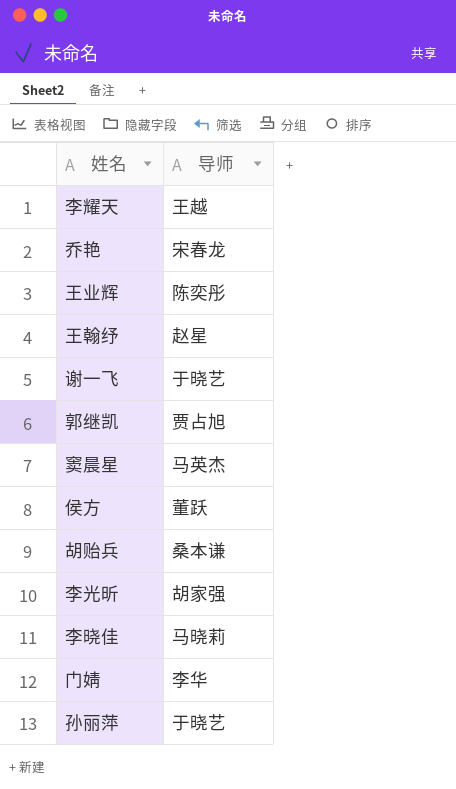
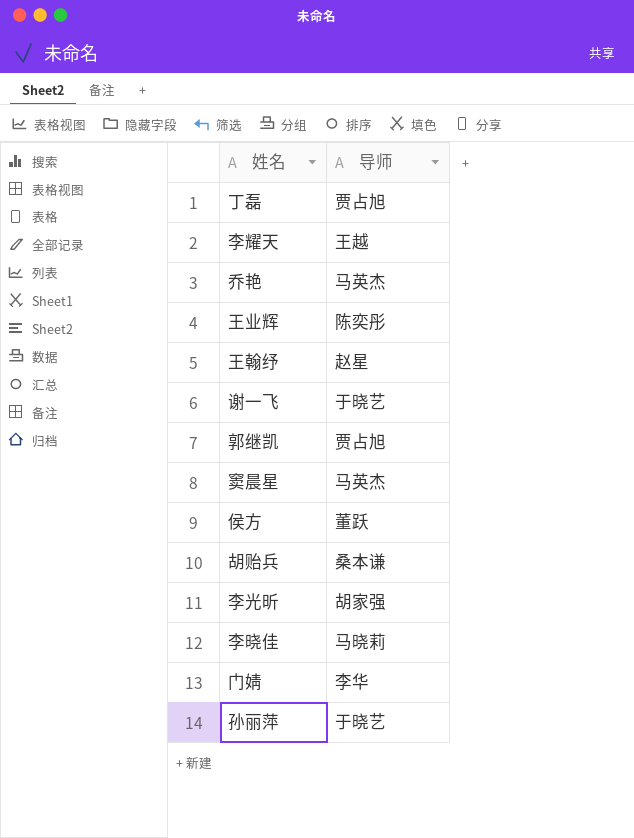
row 丁磊: none -> 贾占旭
乔艳 | 导师: 宋春龙 -> 马英杰

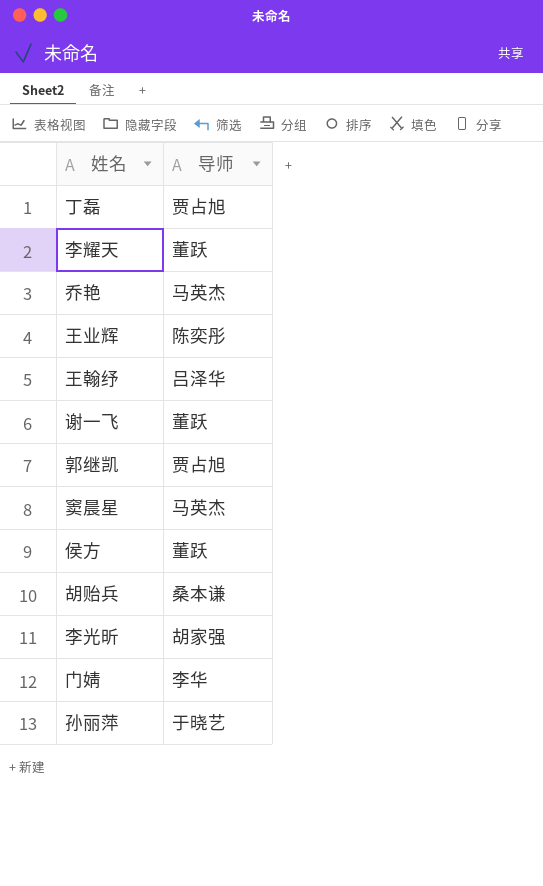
row 李晓佳: 马晓莉 -> none
李耀天 | 导师: 王越 -> 董跃
王翰纾 | 导师: 赵星 -> 吕泽华
谢一飞 | 导师: 于晓艺 -> 董跃

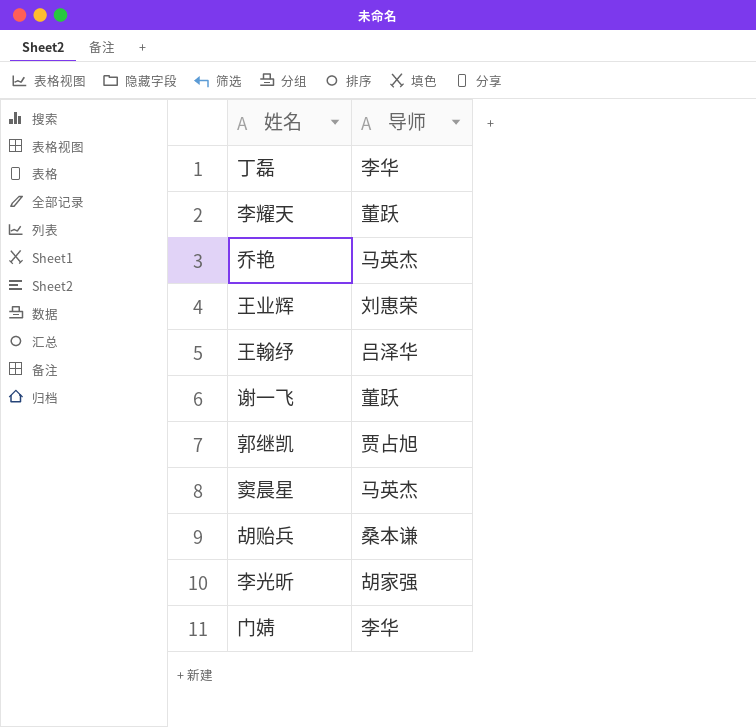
row 侯方: 董跃 -> none
row 孙丽萍: 于晓艺 -> none
丁磊 | 导师: 贾占旭 -> 李华
王业辉 | 导师: 陈奕彤 -> 刘惠荣

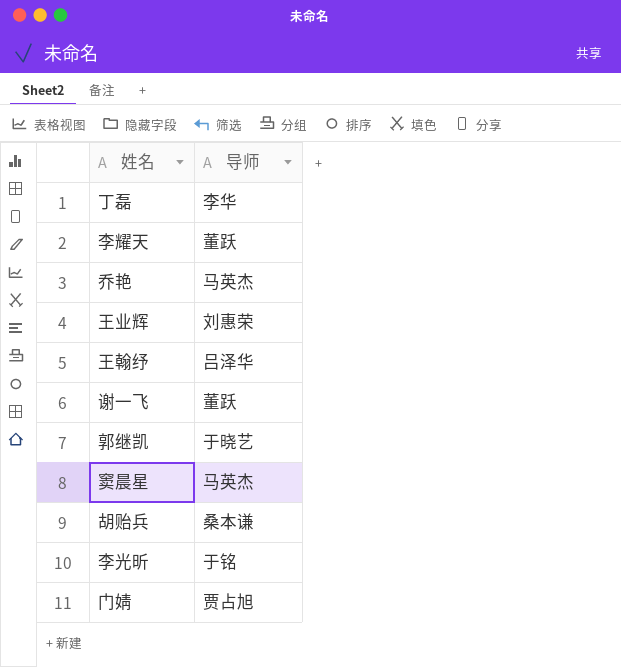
郭继凯 | 导师: 贾占旭 -> 于晓艺
李光昕 | 导师: 胡家强 -> 于铭
门婧 | 导师: 李华 -> 贾占旭

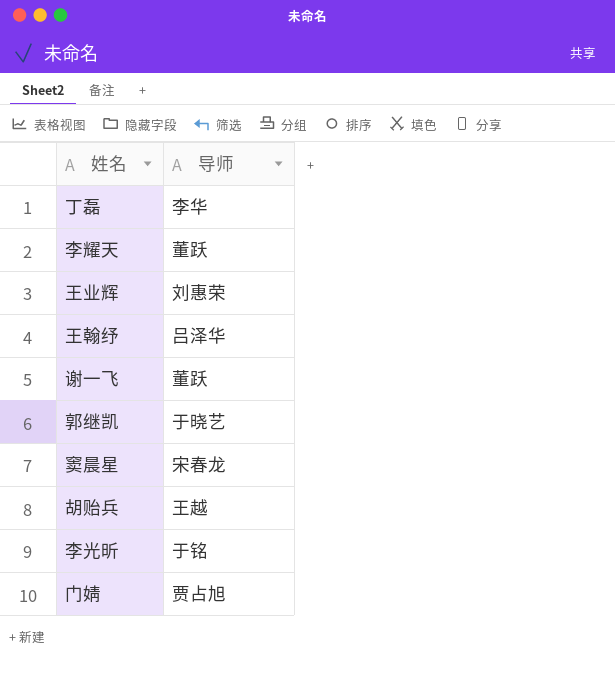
row 乔艳: 马英杰 -> none
窦晨星 | 导师: 马英杰 -> 宋春龙
胡贻兵 | 导师: 桑本谦 -> 王越

